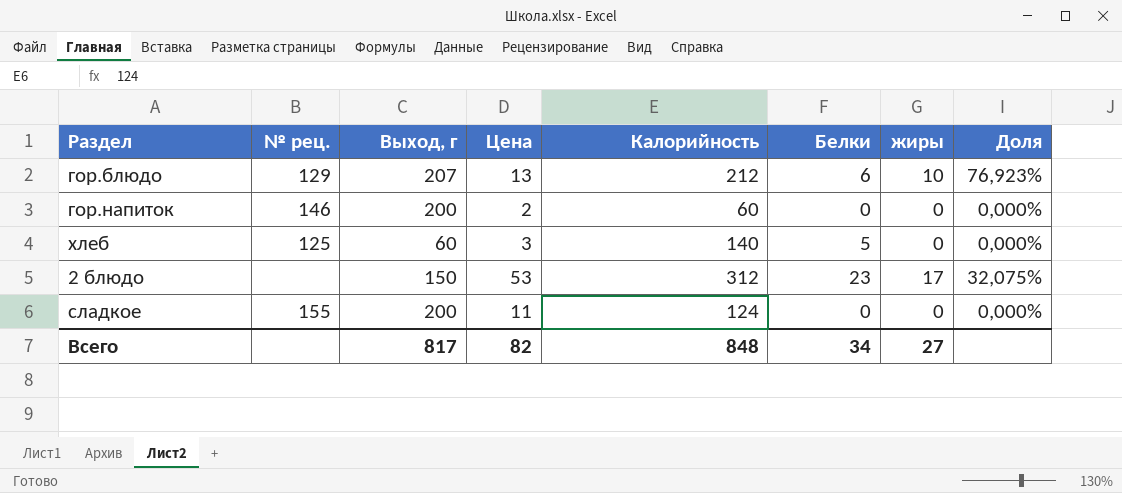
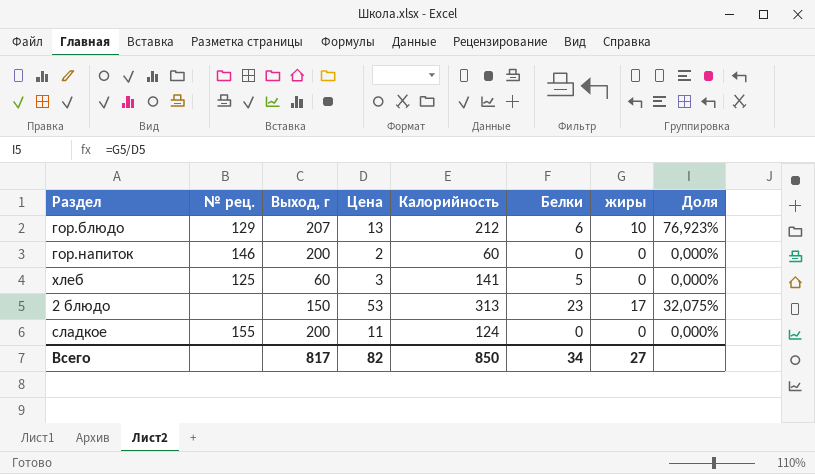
хлеб | Калорийность: 140 -> 141
2 блюдо | Калорийность: 312 -> 313
Всего | Калорийность: 848 -> 850

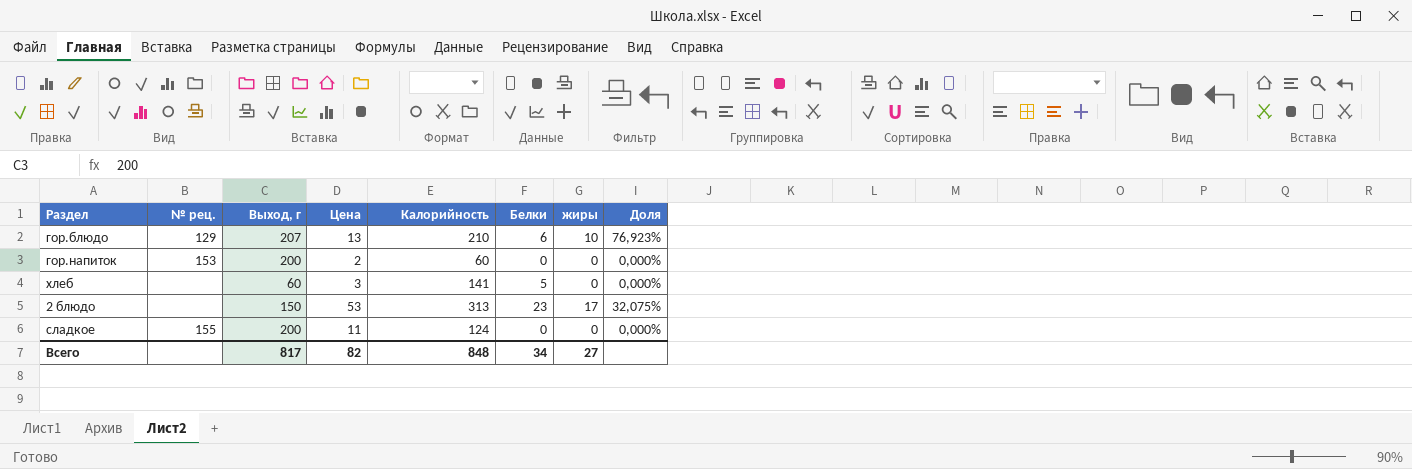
гор.блюдо | Калорийность: 212 -> 210
гор.напиток | № рец.: 146 -> 153
хлеб | № рец.: 125 -> none
Всего | Калорийность: 850 -> 848

